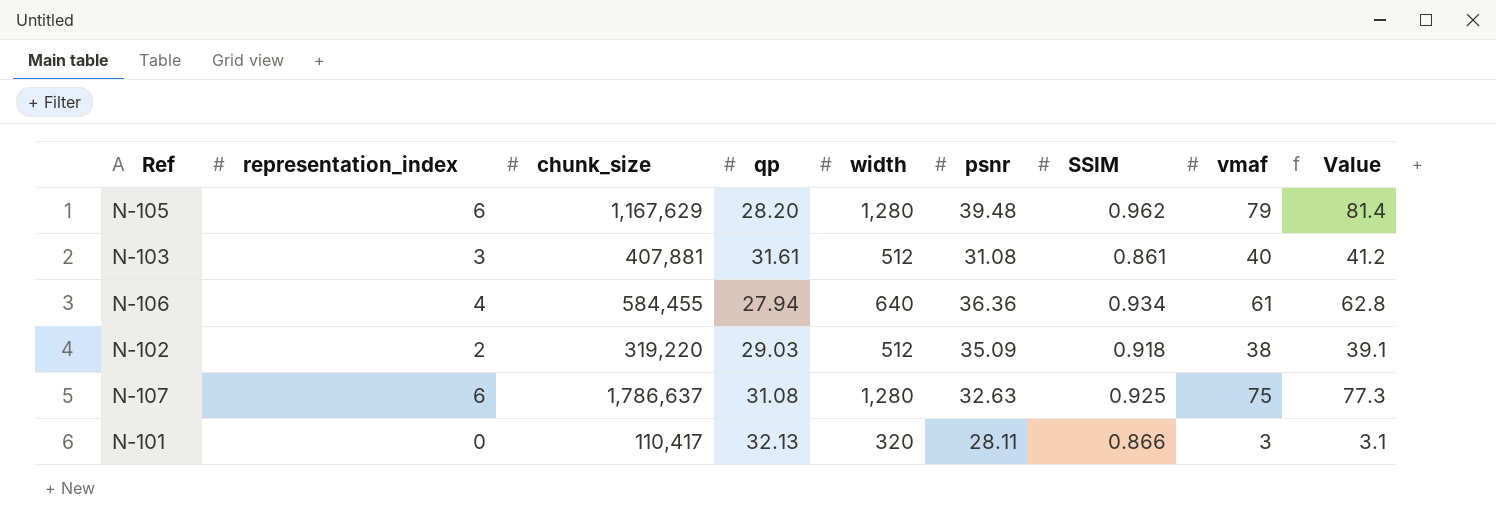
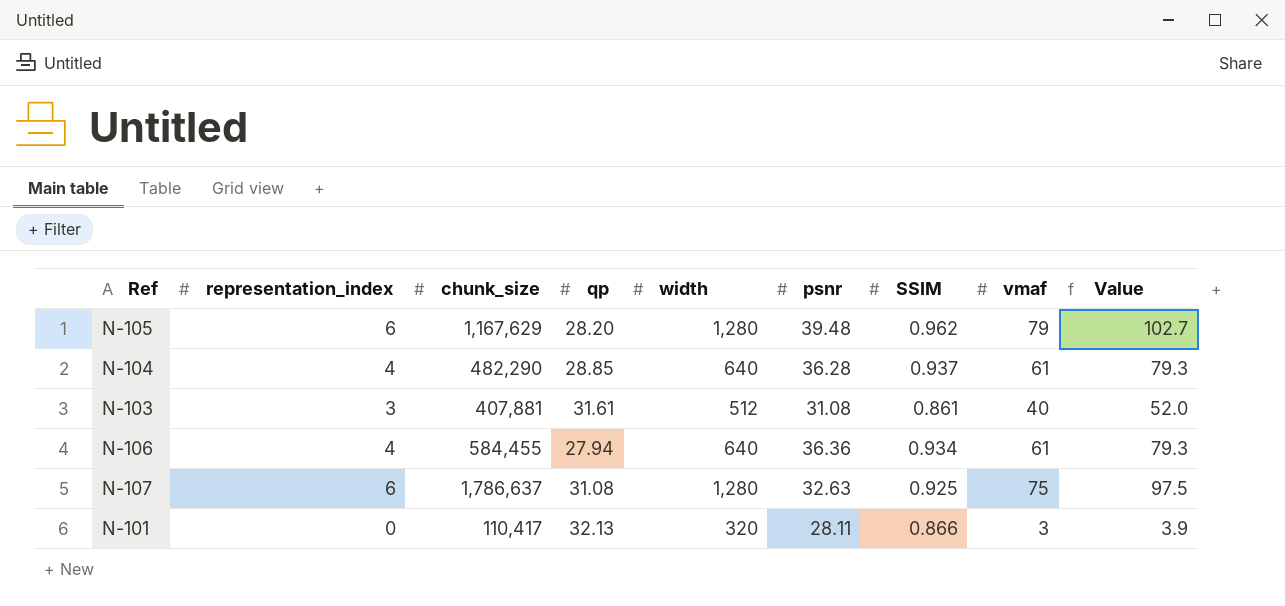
column Value | formula: [vmaf] * 1.03 -> [vmaf] * 1.3
row N-102: 2 | 319,220 | 29.03 | 512 | 35.09 | 0.918 | 38 | 39.1 -> none
row N-104: none -> 4 | 482,290 | 28.85 | 640 | 36.28 | 0.937 | 61 | 79.3

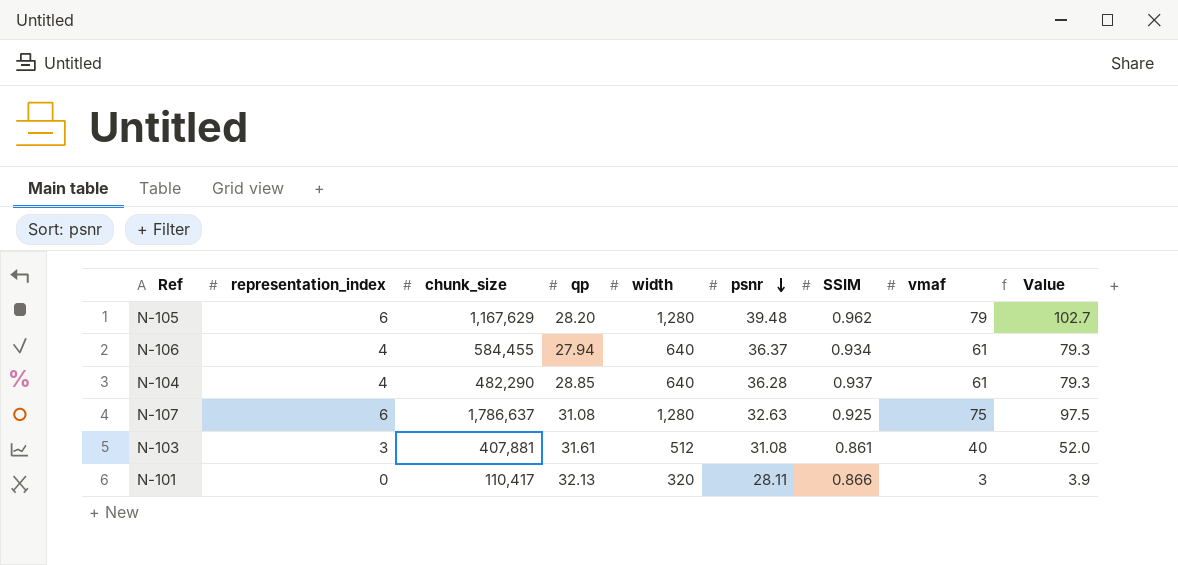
row order: none -> psnr descending
N-106 | psnr: 36.36 -> 36.37

